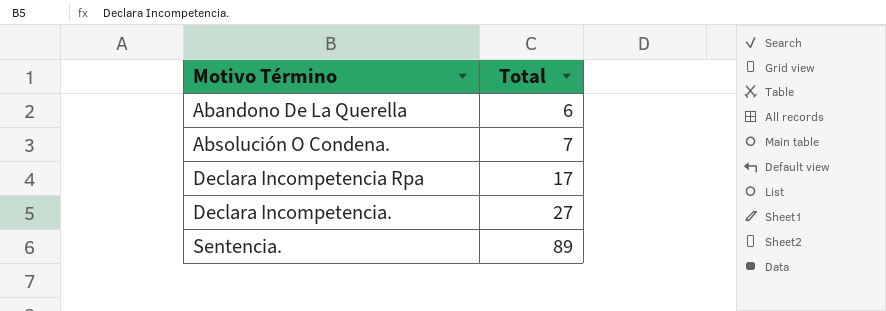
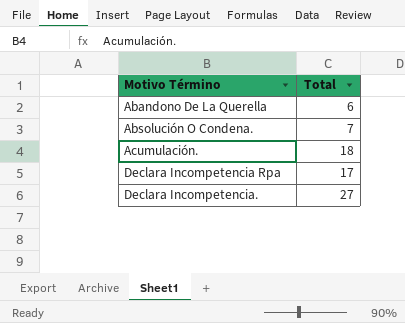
row Sentencia.: 89 -> none
row Acumulación.: none -> 18

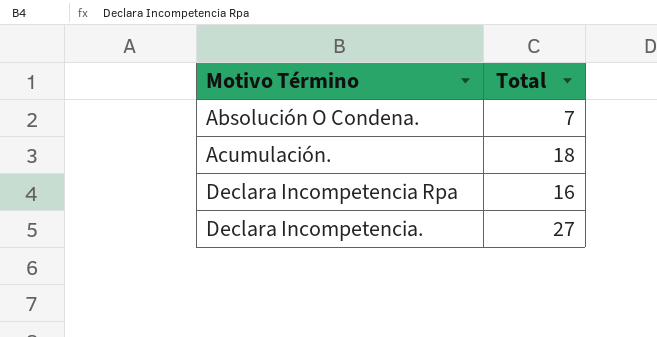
row Abandono De La Querella: 6 -> none
Declara Incompetencia Rpa | Total: 17 -> 16

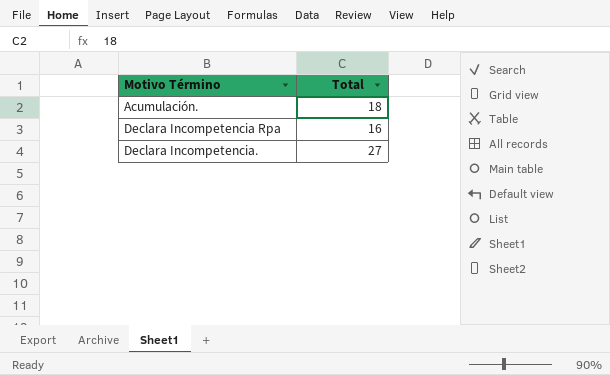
row Absolución O Condena.: 7 -> none

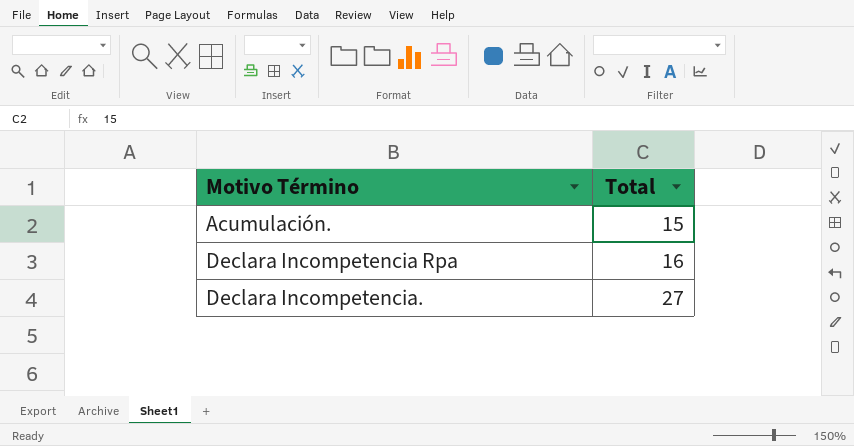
Acumulación. | Total: 18 -> 15

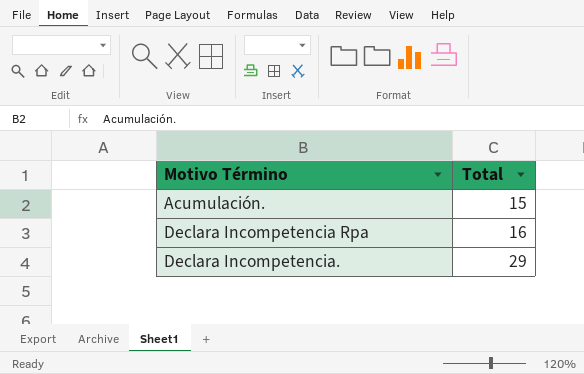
Declara Incompetencia. | Total: 27 -> 29

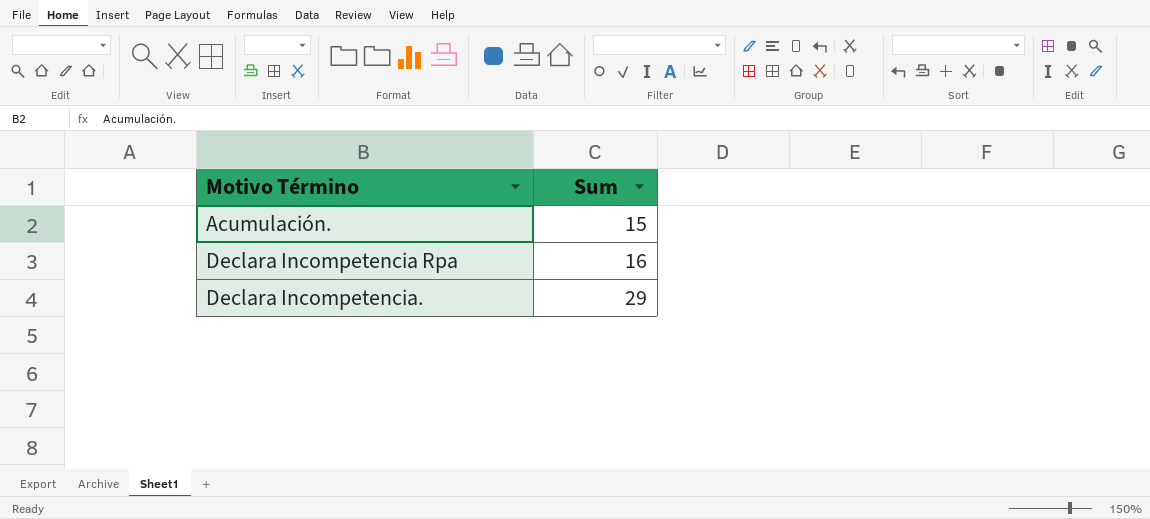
column name: Total -> Sum

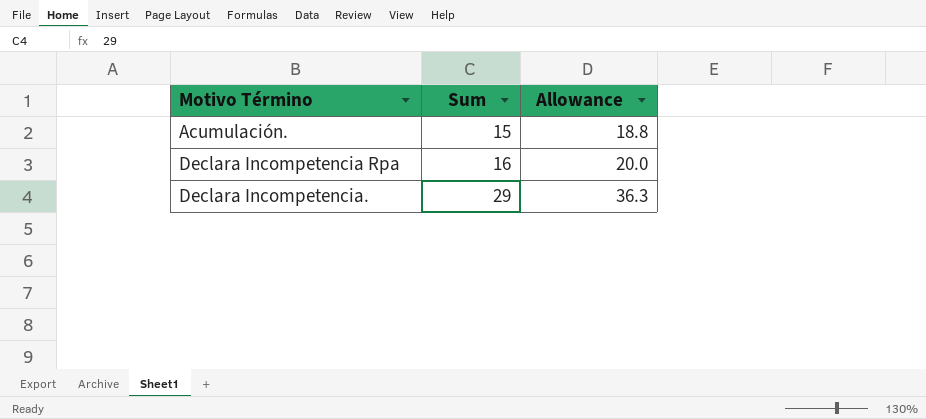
column Allowance | formula: none -> [Sum] * 1.25

